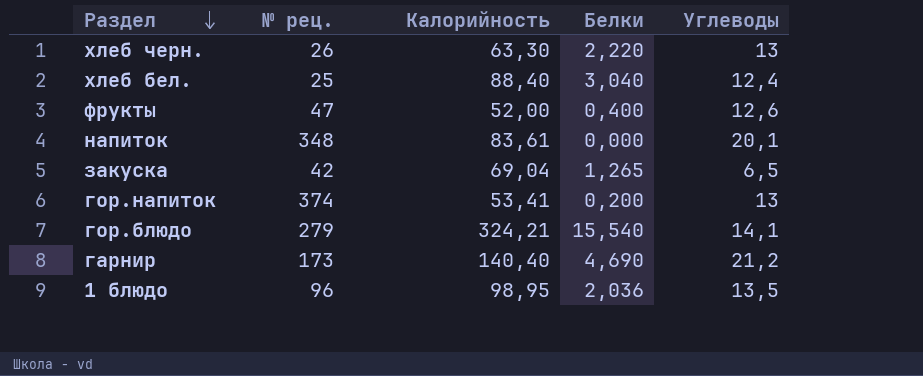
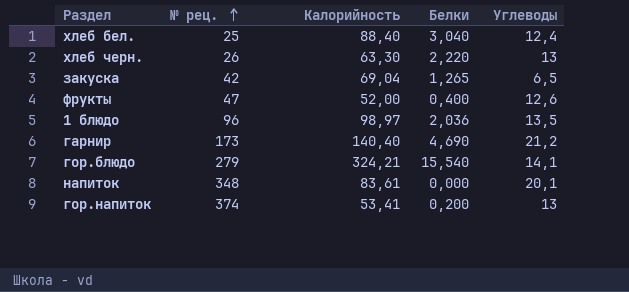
row order: Раздел descending -> № рец. ascending
1 блюдо | Калорийность: 98,95 -> 98,97

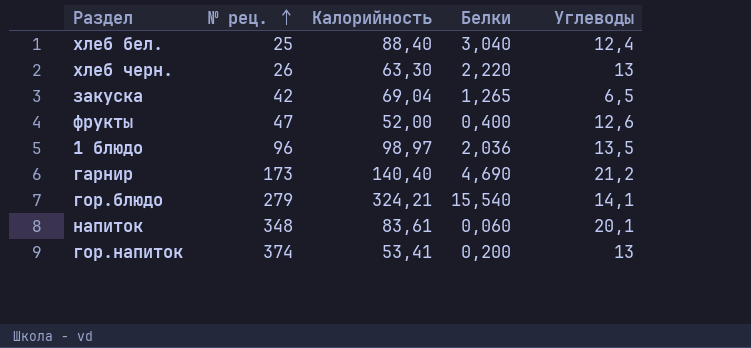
напиток | Белки: 0,000 -> 0,060

